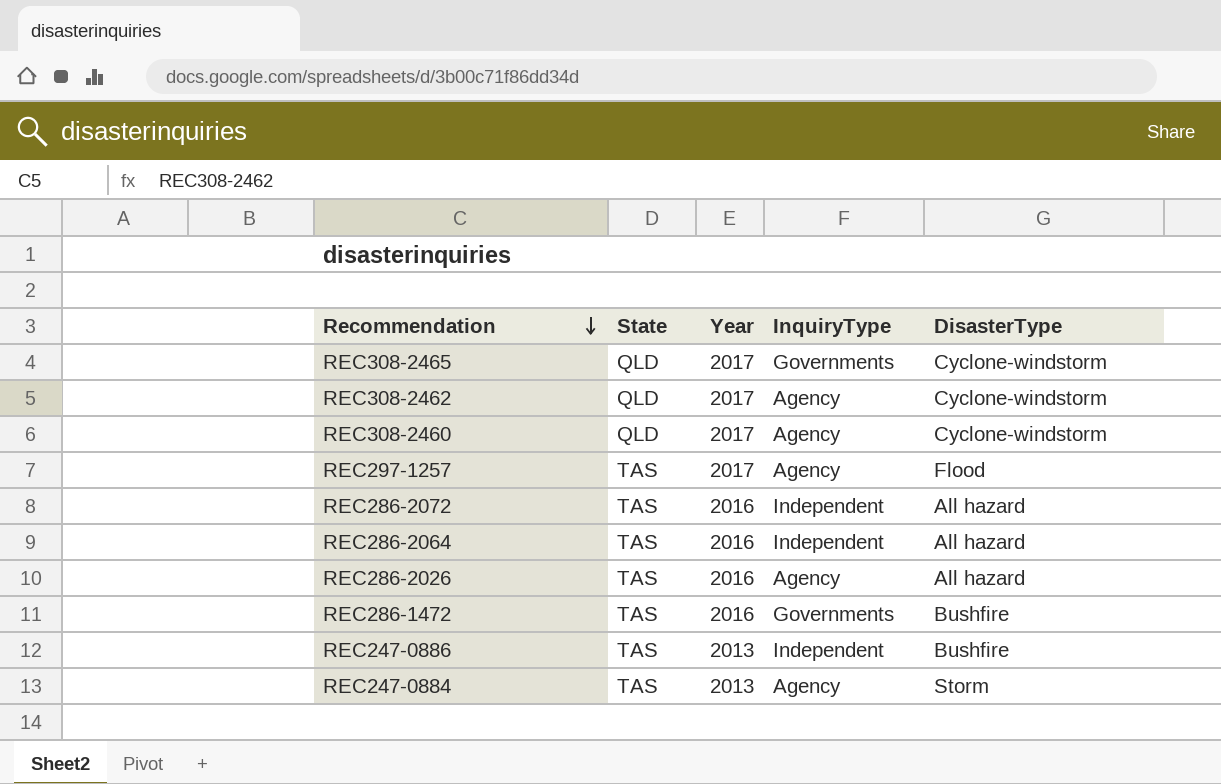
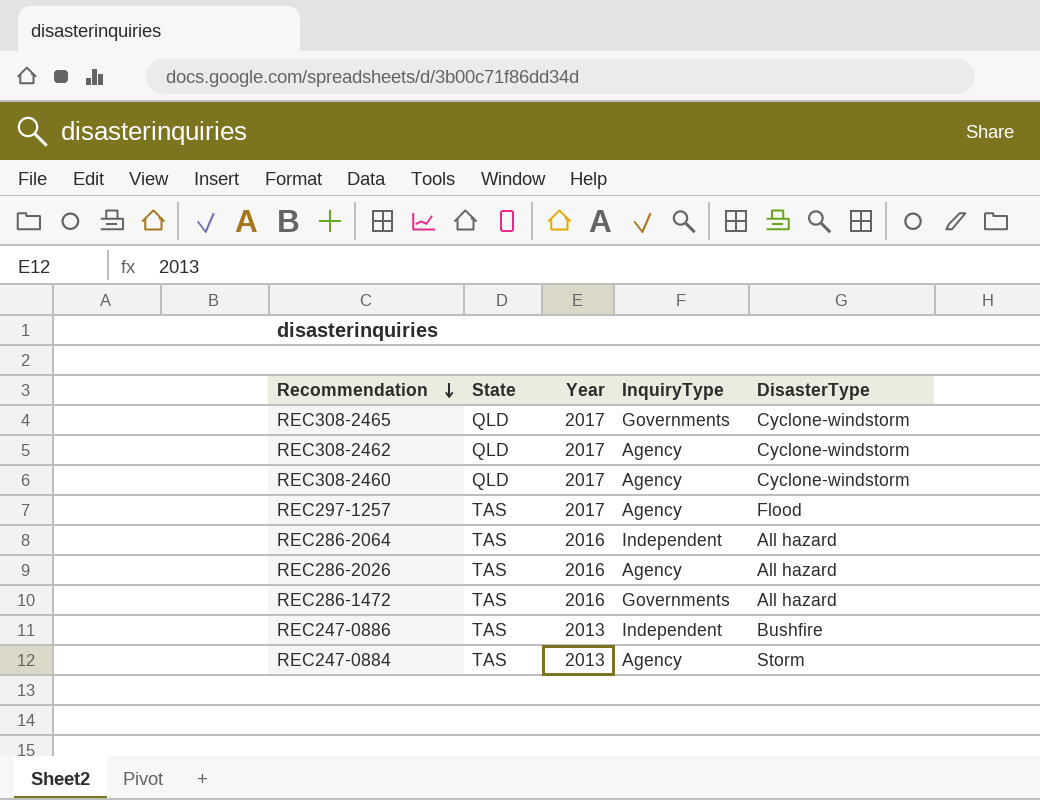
row REC286-2072: TAS | 2016 | Independent | All hazard -> none
REC286-1472 | DisasterType: Bushfire -> All hazard

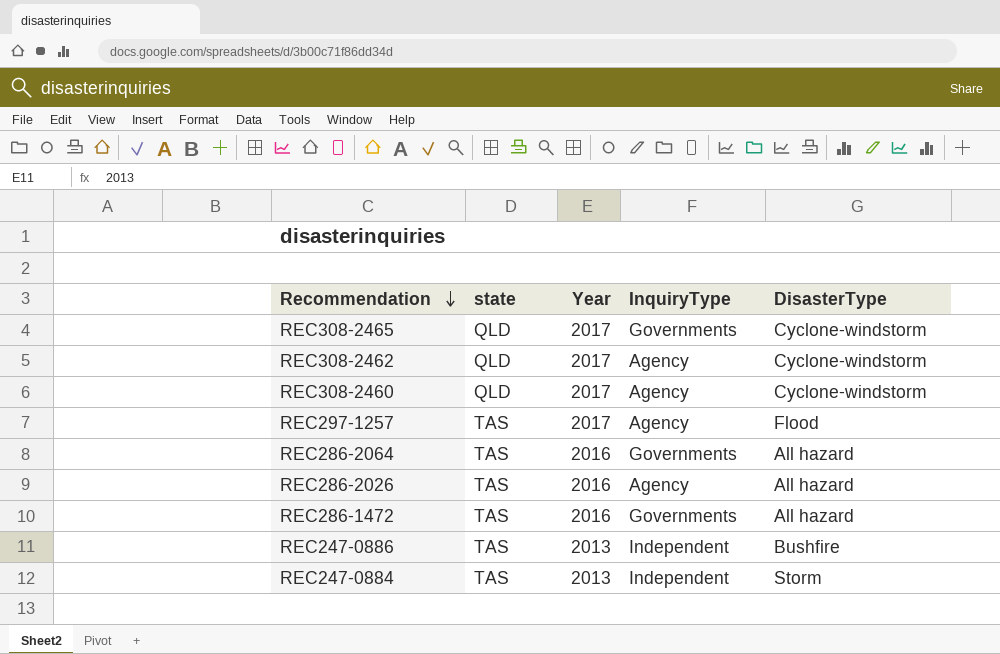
column name: State -> state
REC286-2064 | InquiryType: Independent -> Governments
REC247-0884 | InquiryType: Agency -> Independent

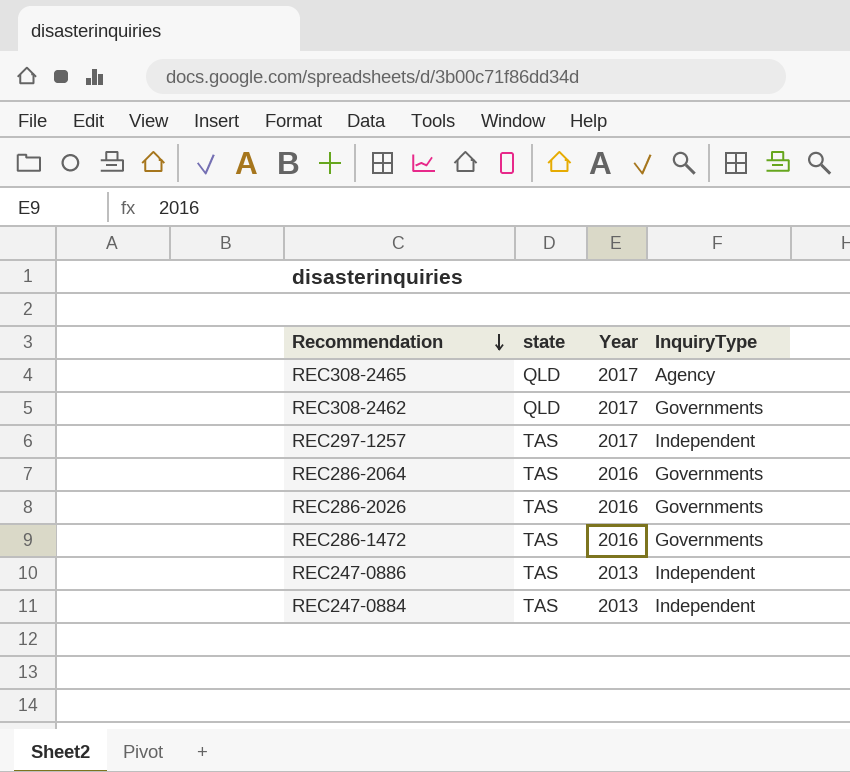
column DisasterType | position: 5 -> none
row REC308-2460: QLD | 2017 | Agency | Cyclone-windstorm -> none
REC308-2465 | InquiryType: Governments -> Agency
REC308-2462 | InquiryType: Agency -> Governments
REC297-1257 | InquiryType: Agency -> Independent
REC286-2026 | InquiryType: Agency -> Governments

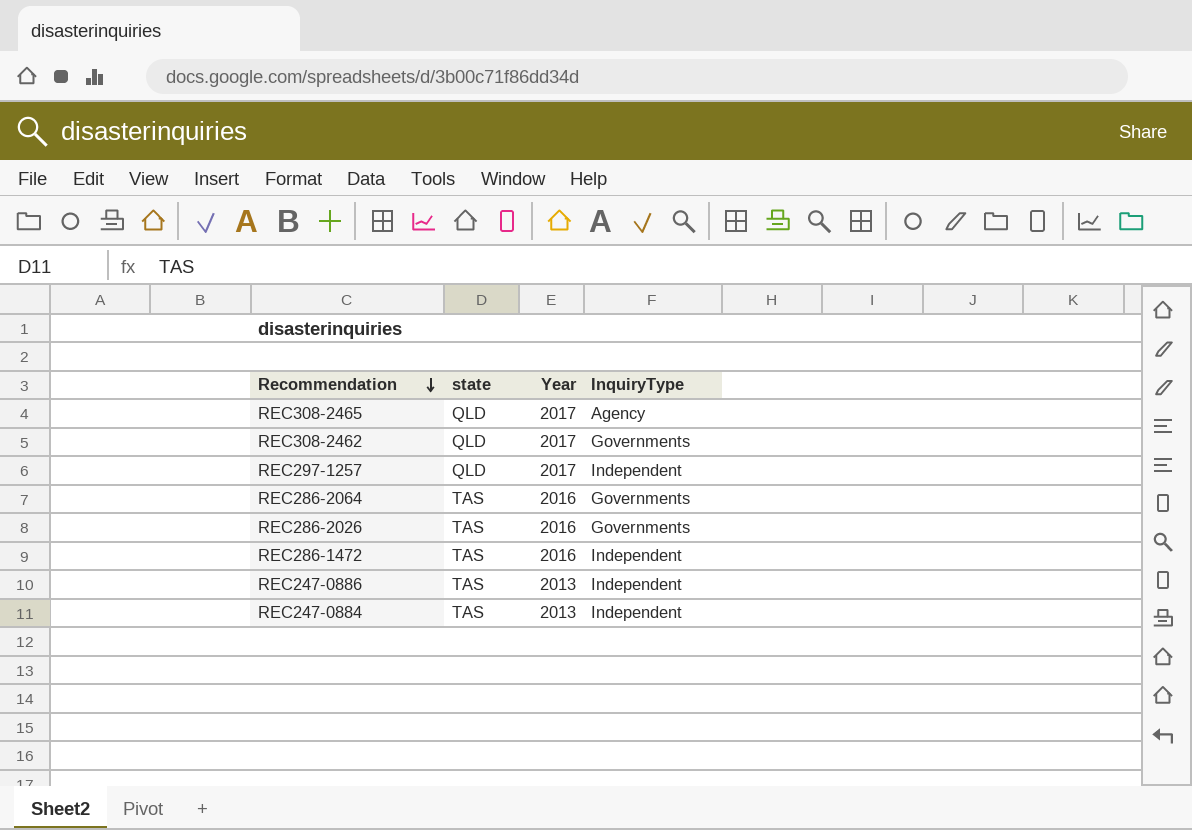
REC297-1257 | state: TAS -> QLD
REC286-1472 | InquiryType: Governments -> Independent

